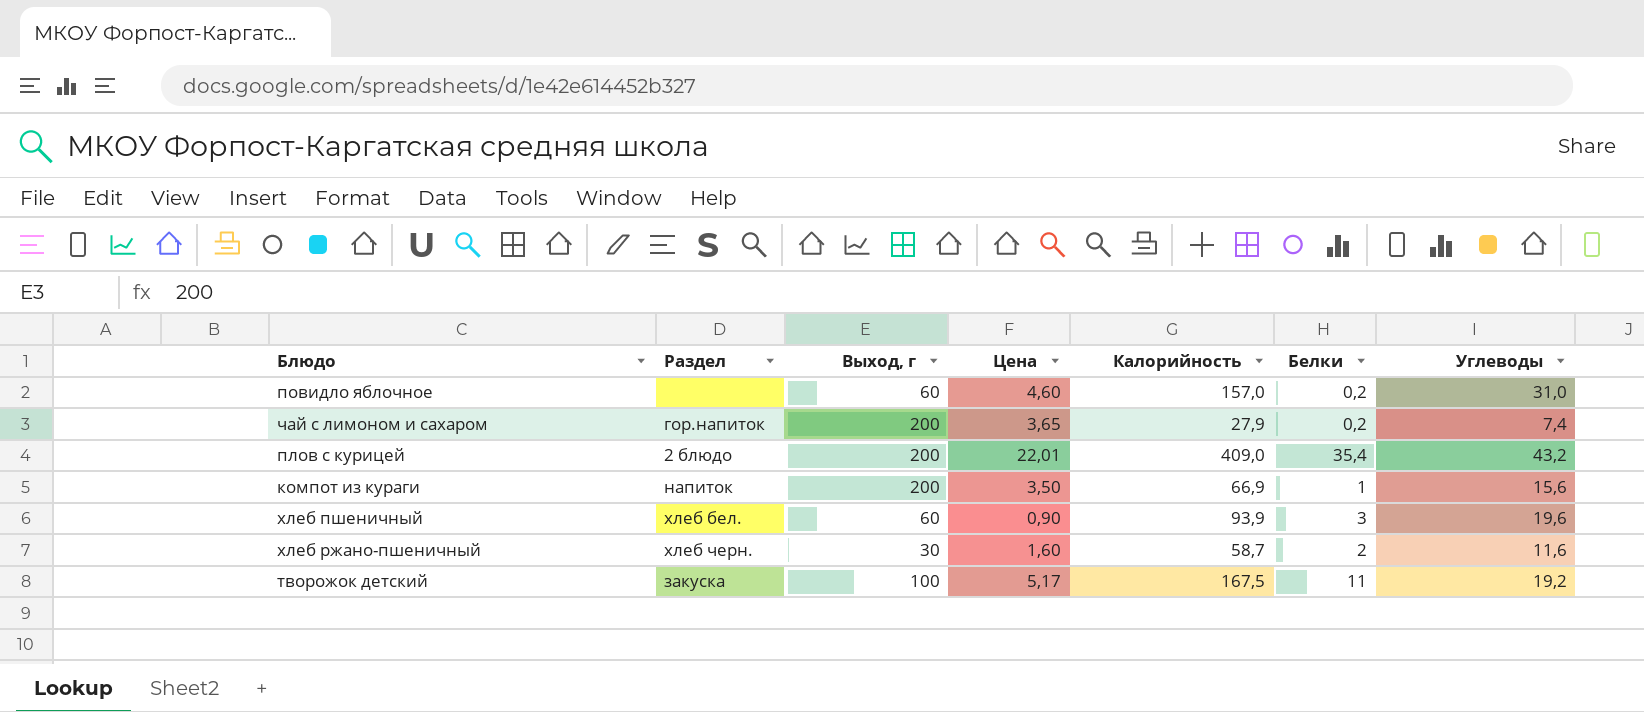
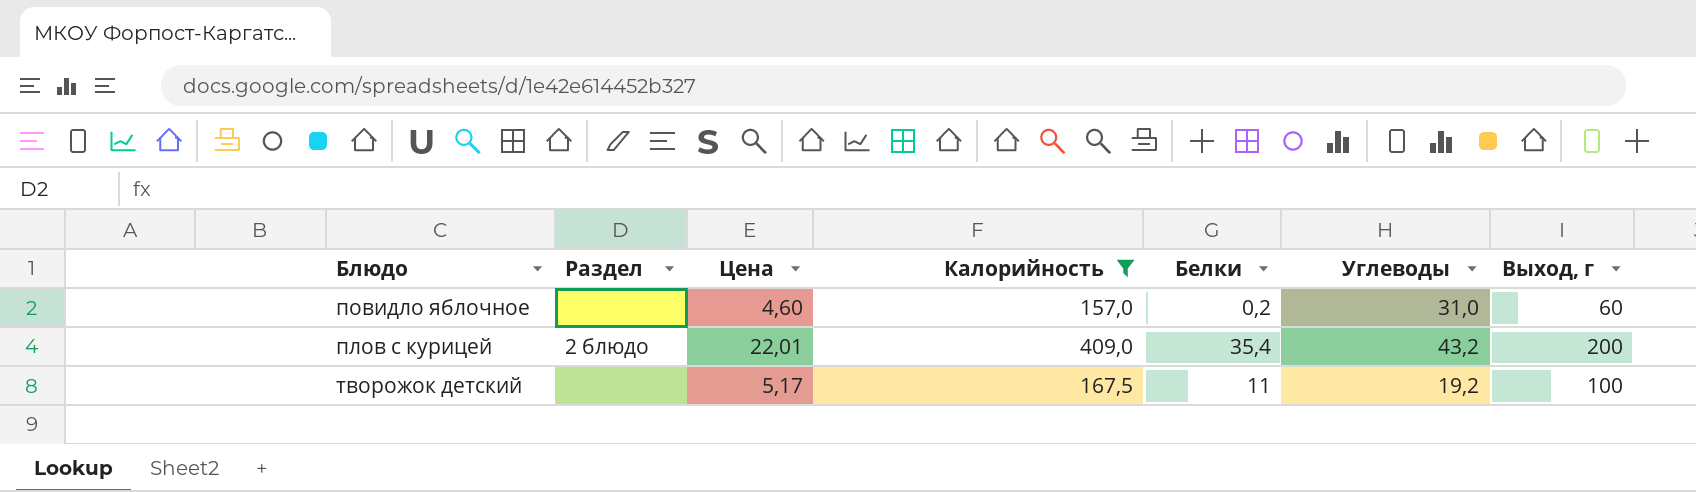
filter: none -> Калорийность >= 157,0
column Выход, г | position: 3 -> 7
творожок детский | Раздел: закуска -> none

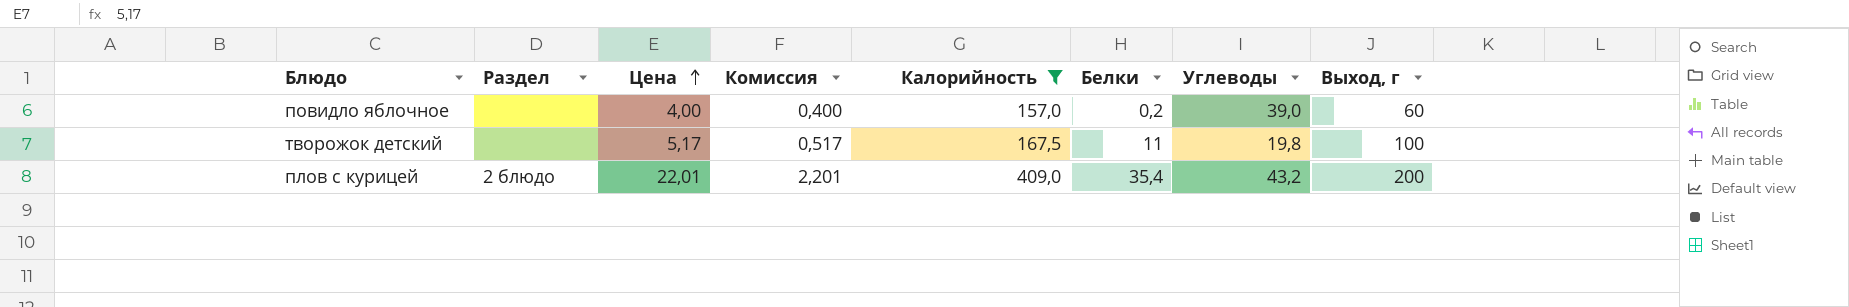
row order: none -> Цена ascending
column Комиссия | formula: none -> [Цена] * 0,1
повидло яблочное | Цена: 4,60 -> 4,00
повидло яблочное | Углеводы: 31,0 -> 39,0
творожок детский | Углеводы: 19,2 -> 19,8

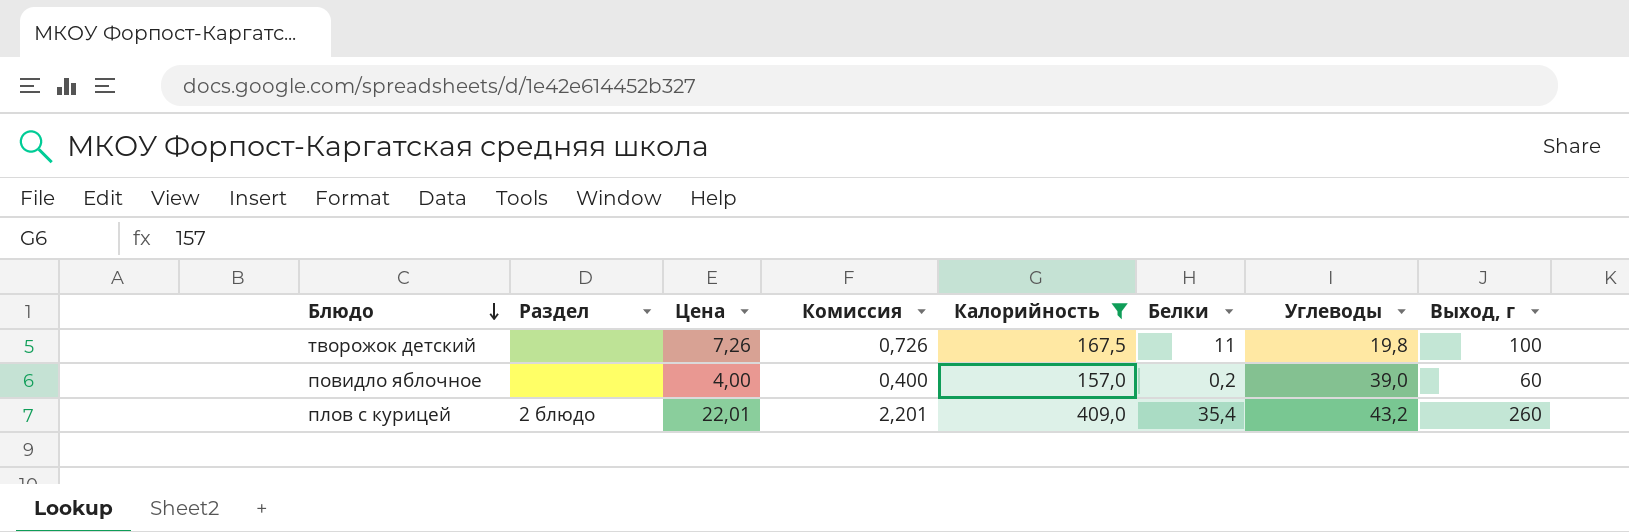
row order: Цена ascending -> Блюдо descending
творожок детский | Цена: 5,17 -> 7,26
творожок детский | Комиссия: 0,517 -> 0,726
плов с курицей | Выход, г: 200 -> 260

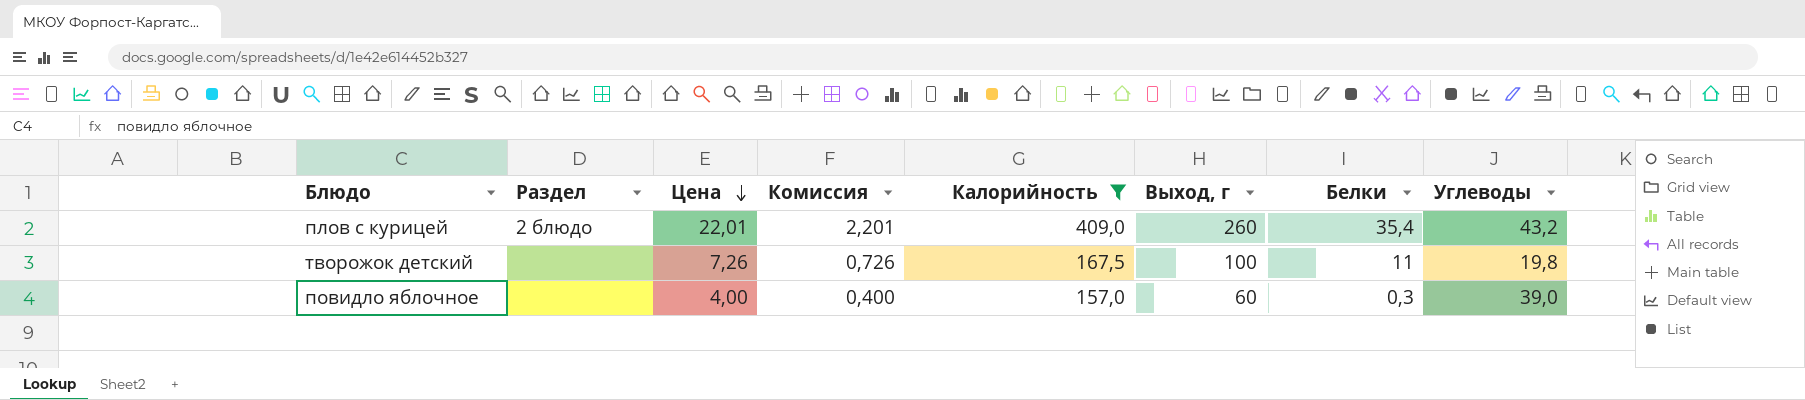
row order: Блюдо descending -> Цена descending
column Выход, г | position: 8 -> 6
повидло яблочное | Белки: 0,2 -> 0,3

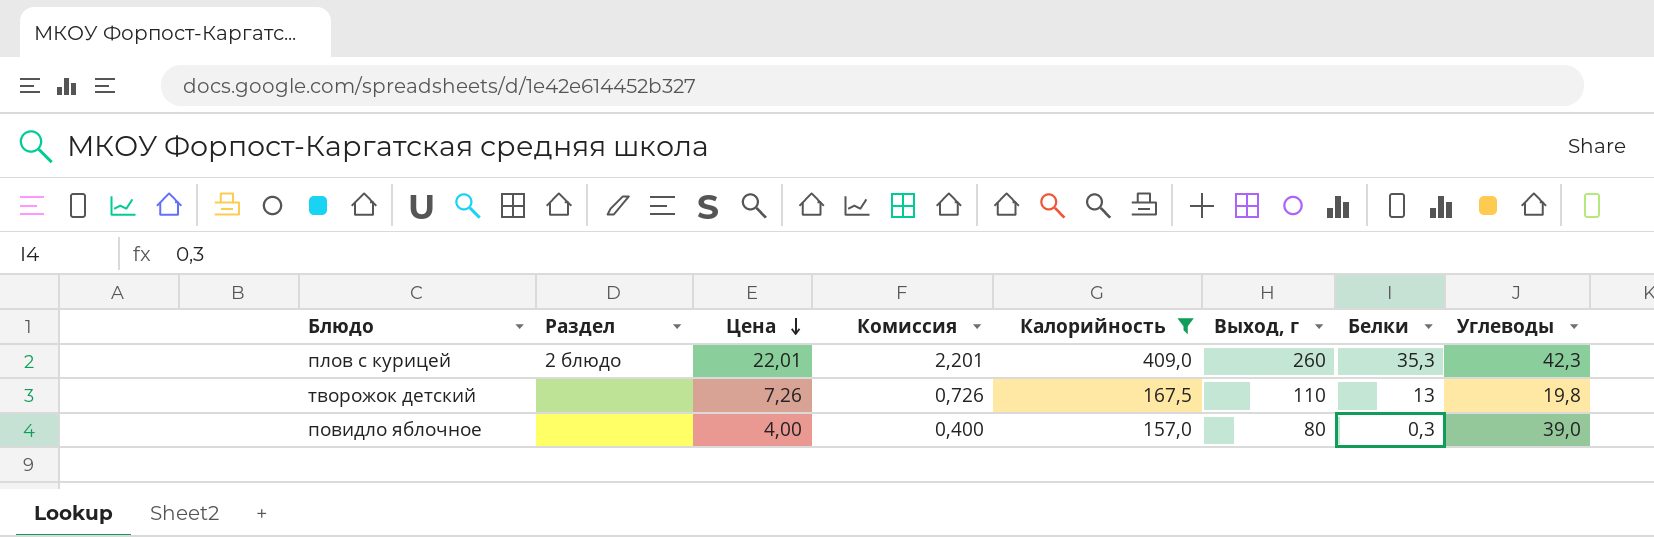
плов с курицей | Белки: 35,4 -> 35,3
плов с курицей | Углеводы: 43,2 -> 42,3
творожок детский | Выход, г: 100 -> 110
творожок детский | Белки: 11 -> 13
повидло яблочное | Выход, г: 60 -> 80

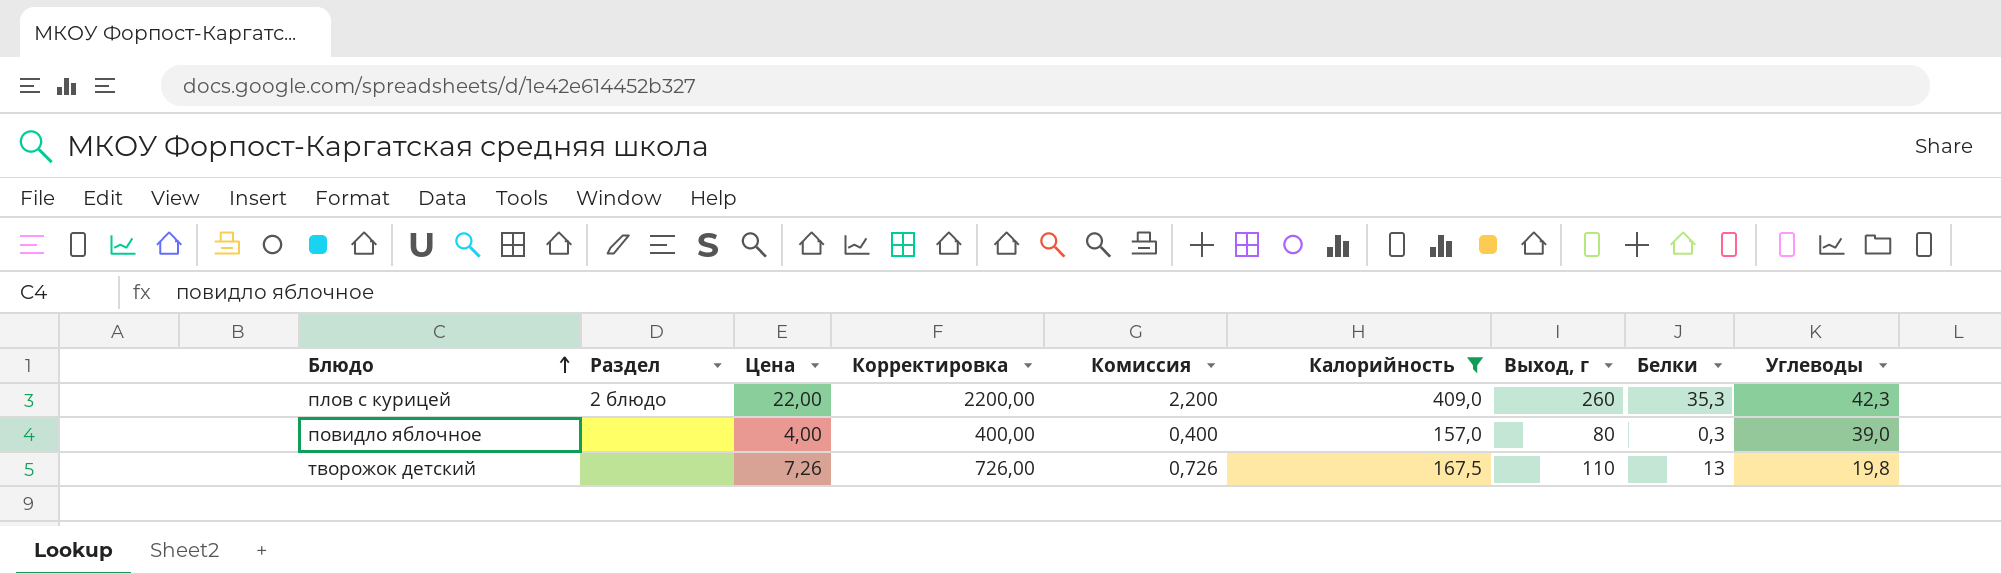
row order: Цена descending -> Блюдо ascending
column Корректировка | formula: none -> [Цена] * 100
плов с курицей | Цена: 22,01 -> 22,00
плов с курицей | Комиссия: 2,201 -> 2,200

